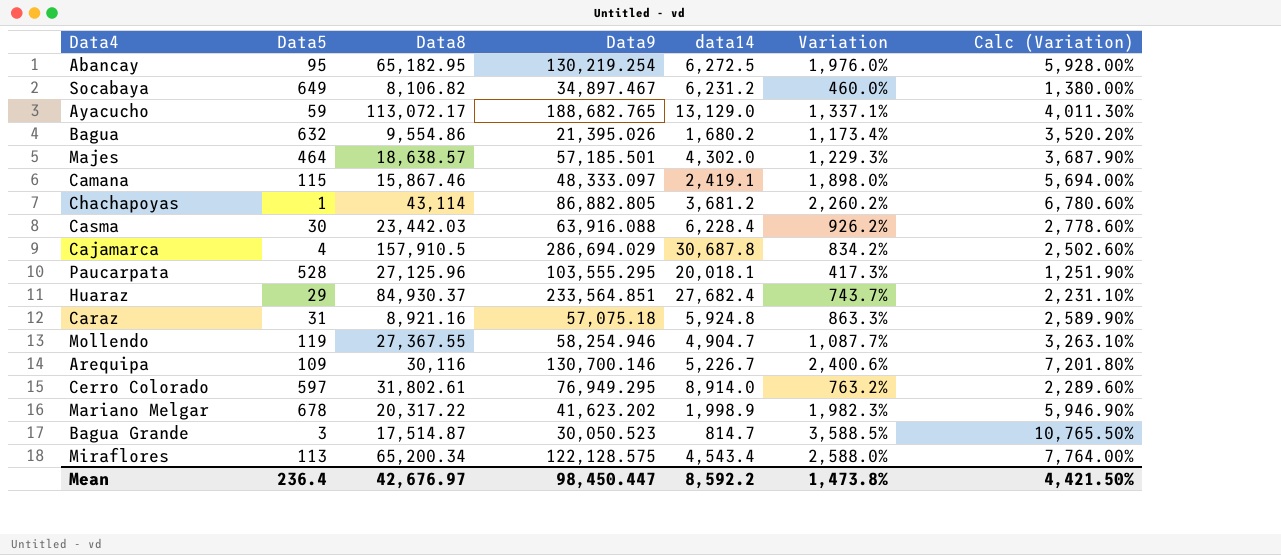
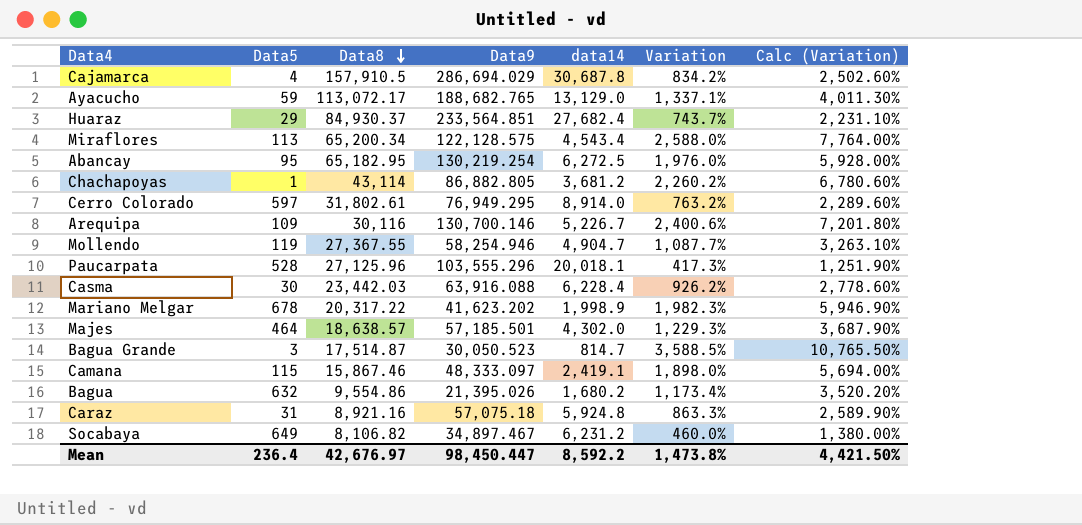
row order: none -> Data8 descending
Paucarpata | Data9: 103,555.295 -> 103,555.296

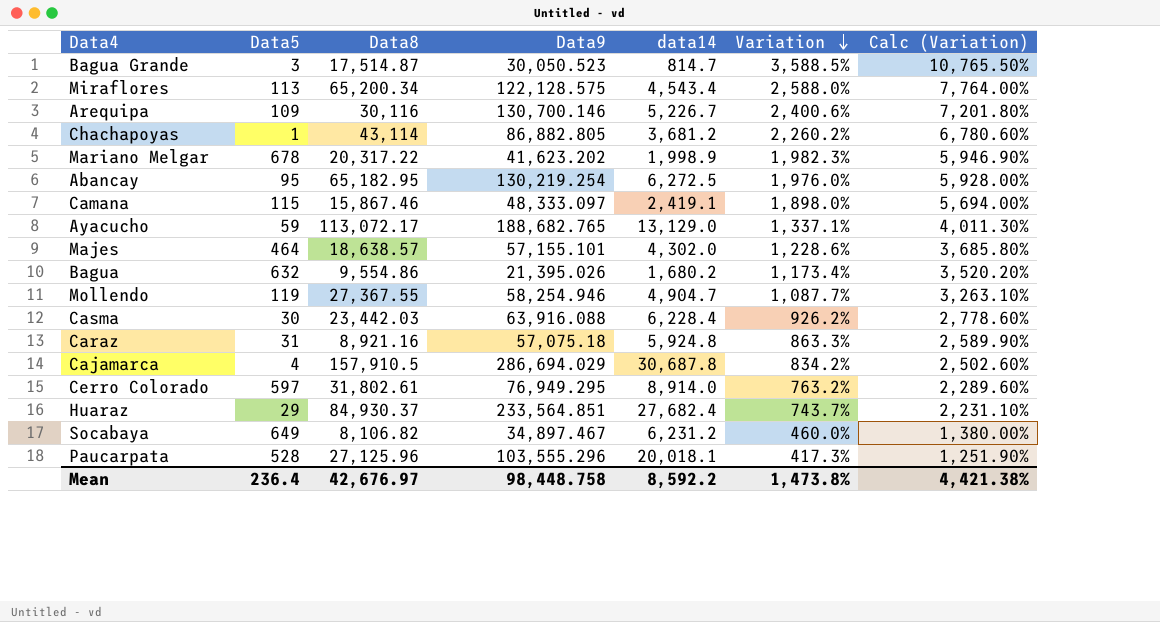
row order: Data8 descending -> Variation descending
Majes | Data9: 57,185.501 -> 57,155.101
Majes | Variation: 1,229.3% -> 1,228.6%
Majes | Calc (Variation): 3,687.90% -> 3,685.80%
Mean | Data9: 98,450.447 -> 98,448.758
Mean | Calc (Variation): 4,421.50% -> 4,421.38%

